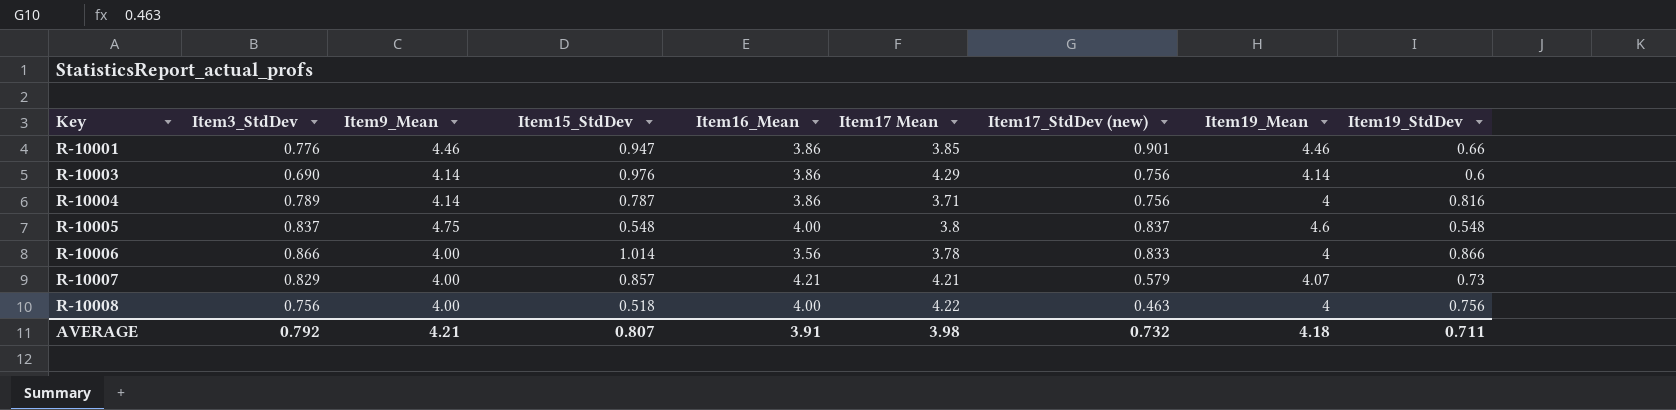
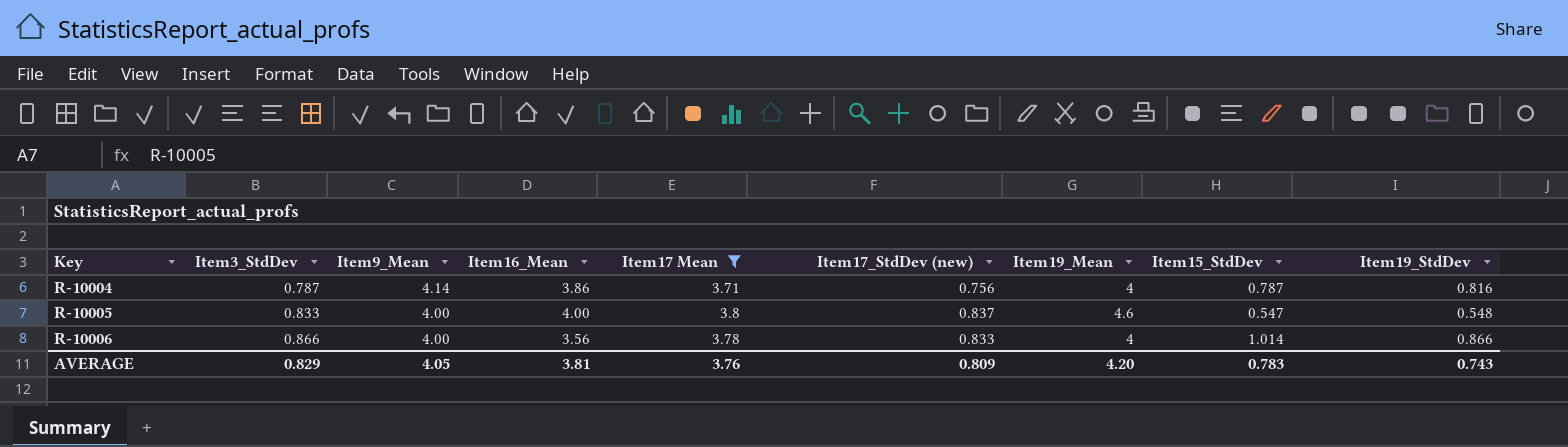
filter: none -> Item17 Mean <= 3.8
column Item15_StdDev | position: 4 -> 8
R-10004 | Item3_StdDev: 0.789 -> 0.787
R-10005 | Item3_StdDev: 0.837 -> 0.833
R-10005 | Item9_Mean: 4.75 -> 4.00
R-10005 | Item15_StdDev: 0.548 -> 0.547
AVERAGE | Item3_StdDev: 0.792 -> 0.829
AVERAGE | Item9_Mean: 4.21 -> 4.05
AVERAGE | Item16_Mean: 3.91 -> 3.81
AVERAGE | Item17 Mean: 3.98 -> 3.76
AVERAGE | Item17_StdDev (new): 0.732 -> 0.809
AVERAGE | Item19_Mean: 4.18 -> 4.20
AVERAGE | Item15_StdDev: 0.807 -> 0.783
AVERAGE | Item19_StdDev: 0.711 -> 0.743

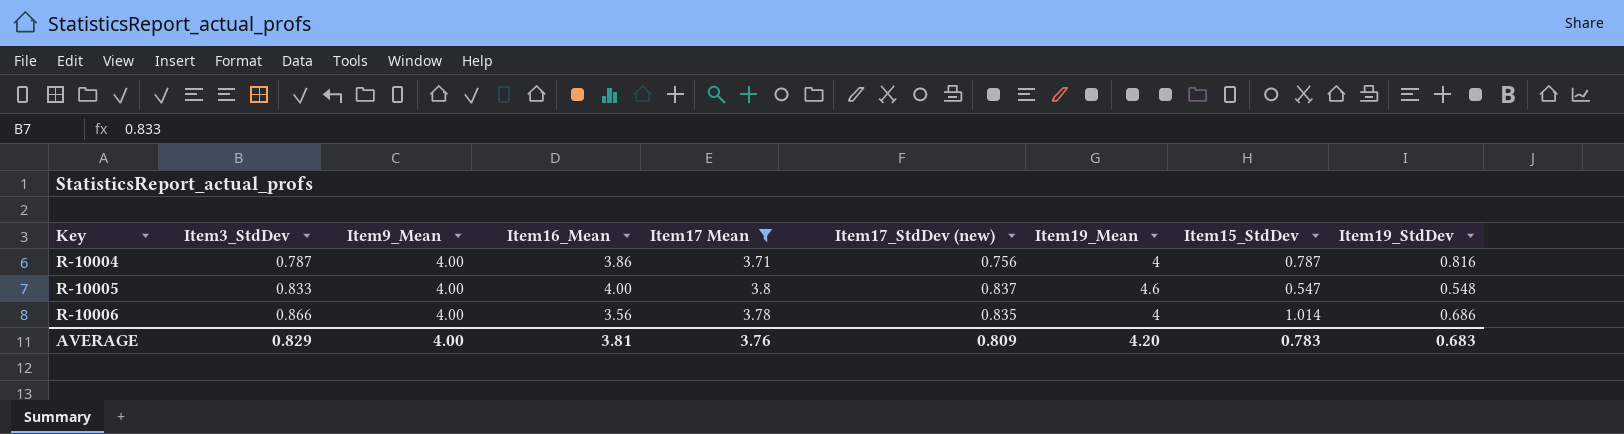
R-10004 | Item9_Mean: 4.14 -> 4.00
R-10006 | Item17_StdDev (new): 0.833 -> 0.835
R-10006 | Item19_StdDev: 0.866 -> 0.686
AVERAGE | Item9_Mean: 4.05 -> 4.00
AVERAGE | Item19_StdDev: 0.743 -> 0.683

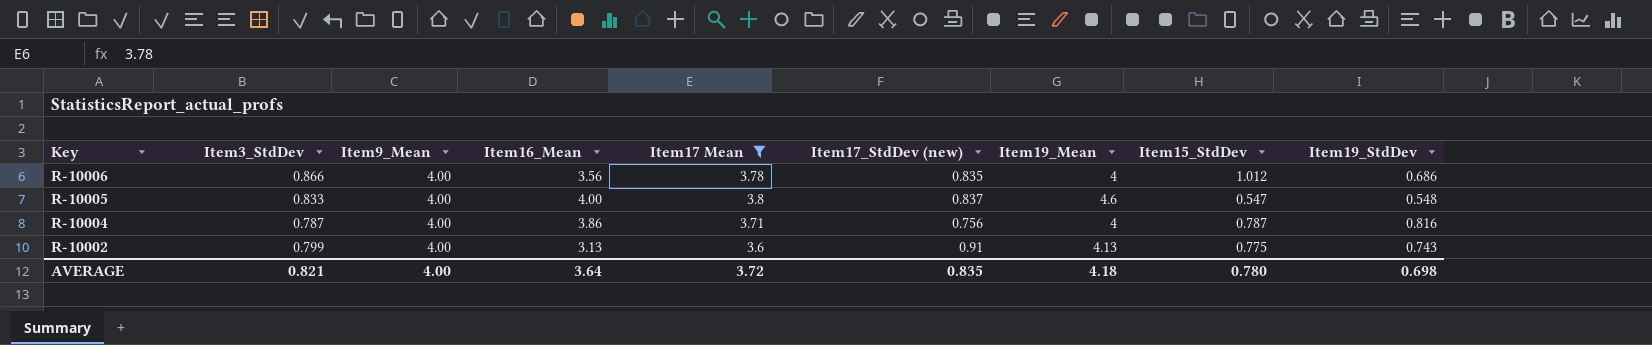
row order: Key ascending -> Key descending
R-10006 | Item15_StdDev: 1.014 -> 1.012
row R-10002: none -> 0.799 | 4.00 | 3.13 | 3.6 | 0.91 | 4.13 | 0.775 | 0.743
AVERAGE | Item3_StdDev: 0.829 -> 0.821
AVERAGE | Item16_Mean: 3.81 -> 3.64
AVERAGE | Item17 Mean: 3.76 -> 3.72
AVERAGE | Item17_StdDev (new): 0.809 -> 0.835
AVERAGE | Item19_Mean: 4.20 -> 4.18
AVERAGE | Item15_StdDev: 0.783 -> 0.780
AVERAGE | Item19_StdDev: 0.683 -> 0.698

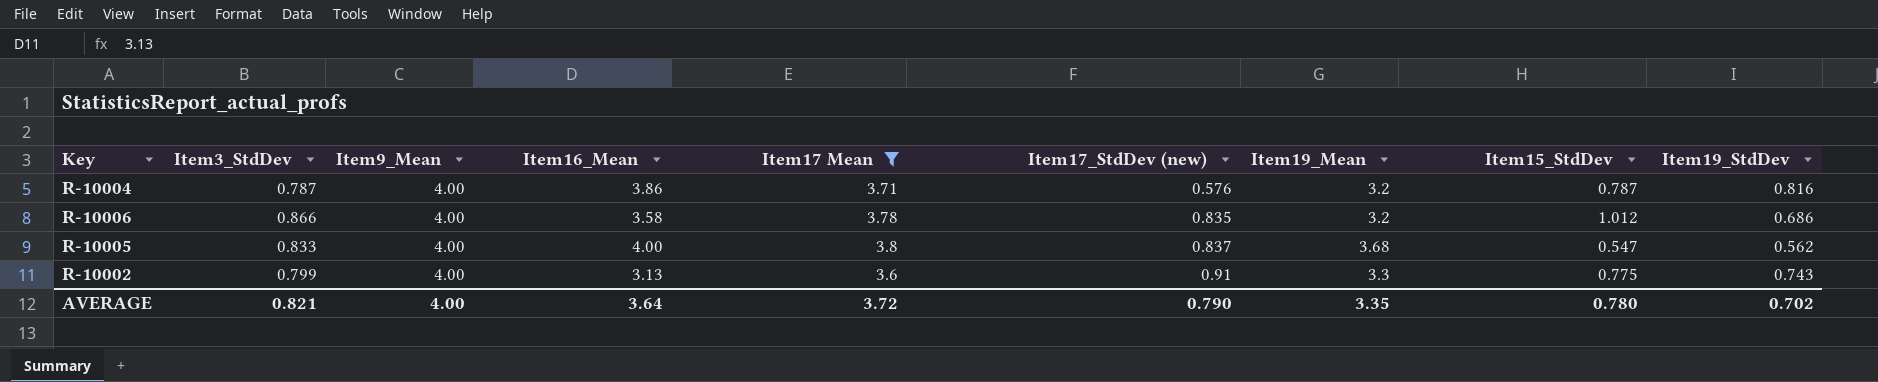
row order: Key descending -> Item17_StdDev (new) ascending
R-10004 | Item17_StdDev (new): 0.756 -> 0.576
R-10004 | Item19_Mean: 4 -> 3.2
R-10006 | Item16_Mean: 3.56 -> 3.58
R-10006 | Item19_Mean: 4 -> 3.2
R-10005 | Item19_Mean: 4.6 -> 3.68
R-10005 | Item19_StdDev: 0.548 -> 0.562
R-10002 | Item19_Mean: 4.13 -> 3.3
AVERAGE | Item17_StdDev (new): 0.835 -> 0.790
AVERAGE | Item19_Mean: 4.18 -> 3.35
AVERAGE | Item19_StdDev: 0.698 -> 0.702

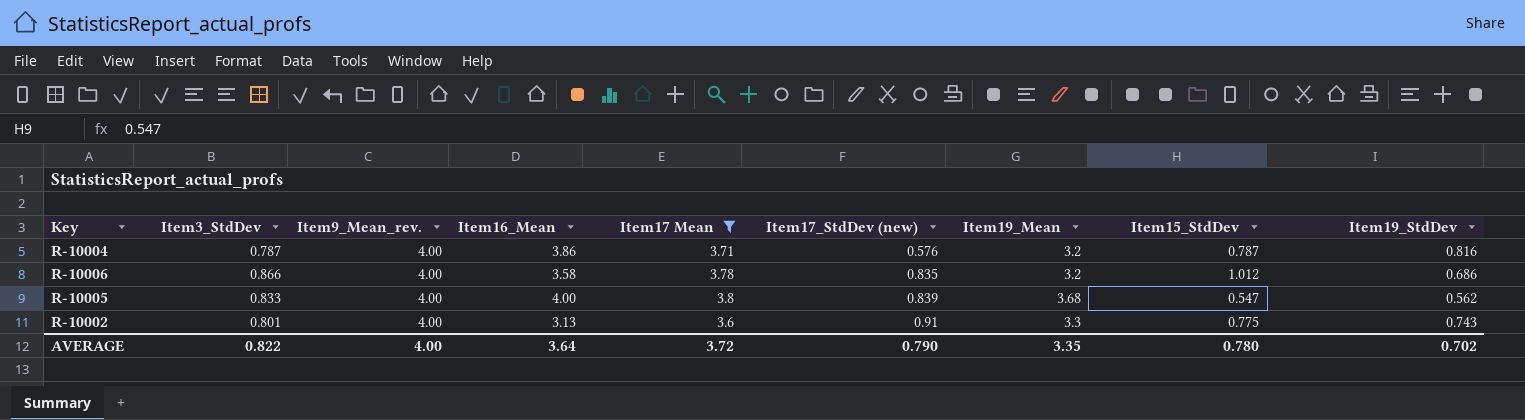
column name: Item9_Mean -> Item9_Mean_rev.
R-10005 | Item17_StdDev (new): 0.837 -> 0.839
R-10002 | Item3_StdDev: 0.799 -> 0.801
AVERAGE | Item3_StdDev: 0.821 -> 0.822

